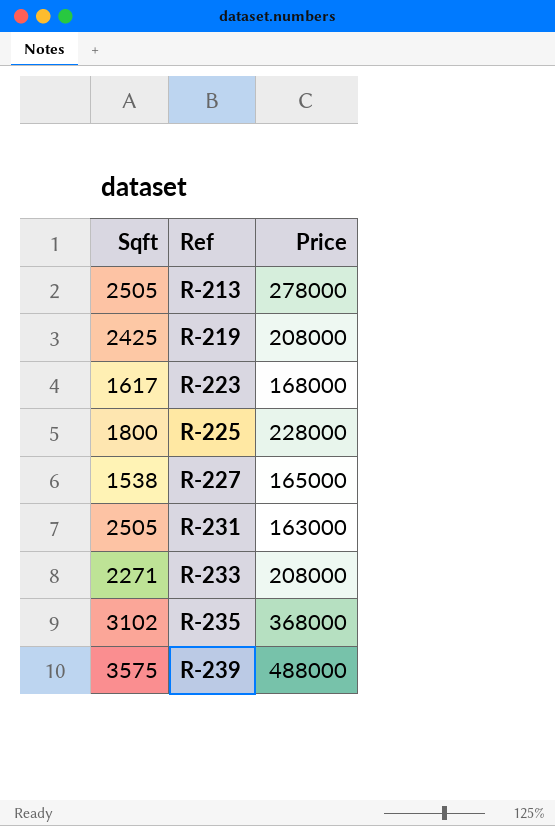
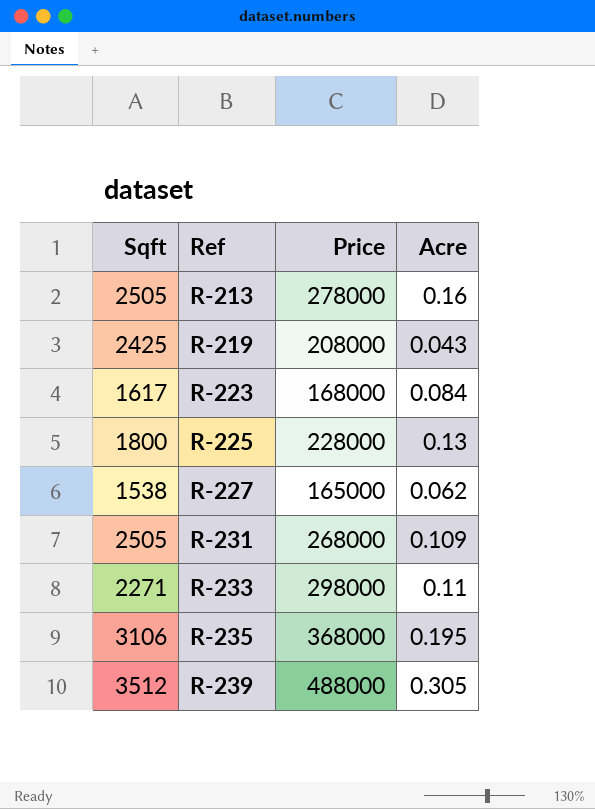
column Acre | position: none -> 4
R-231 | Price: 163000 -> 268000
R-233 | Price: 208000 -> 298000
R-235 | Sqft: 3102 -> 3106
R-239 | Sqft: 3575 -> 3512

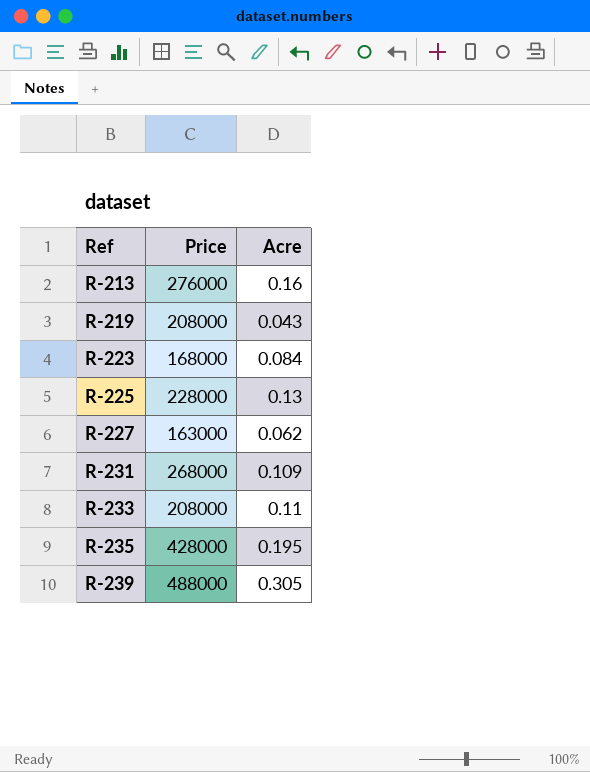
column Sqft | position: 1 -> none
R-213 | Price: 278000 -> 276000
R-227 | Price: 165000 -> 163000
R-233 | Price: 298000 -> 208000
R-235 | Price: 368000 -> 428000

